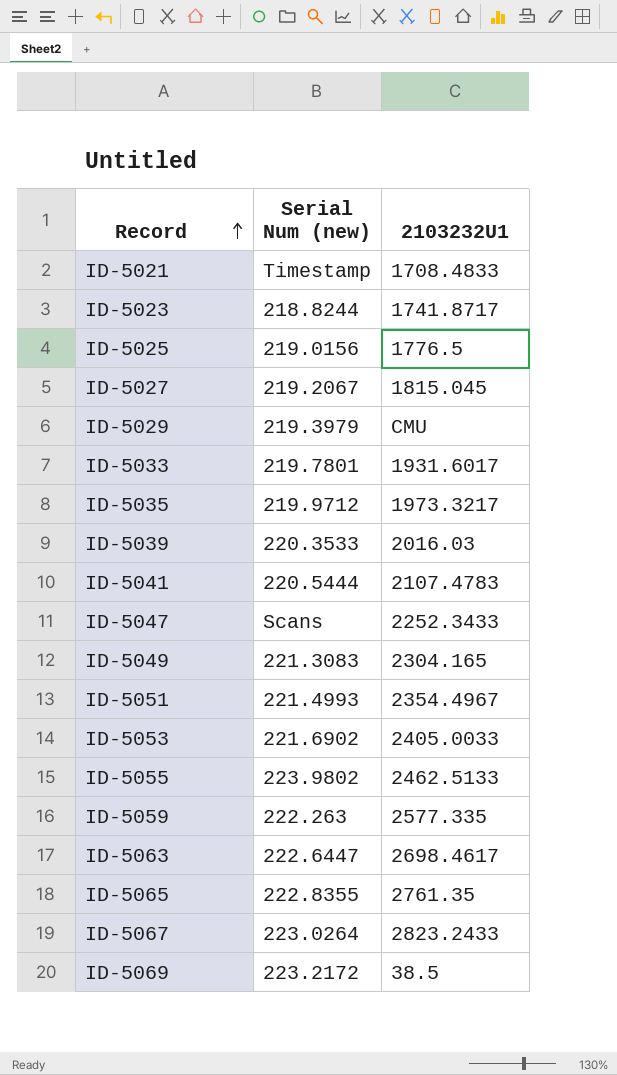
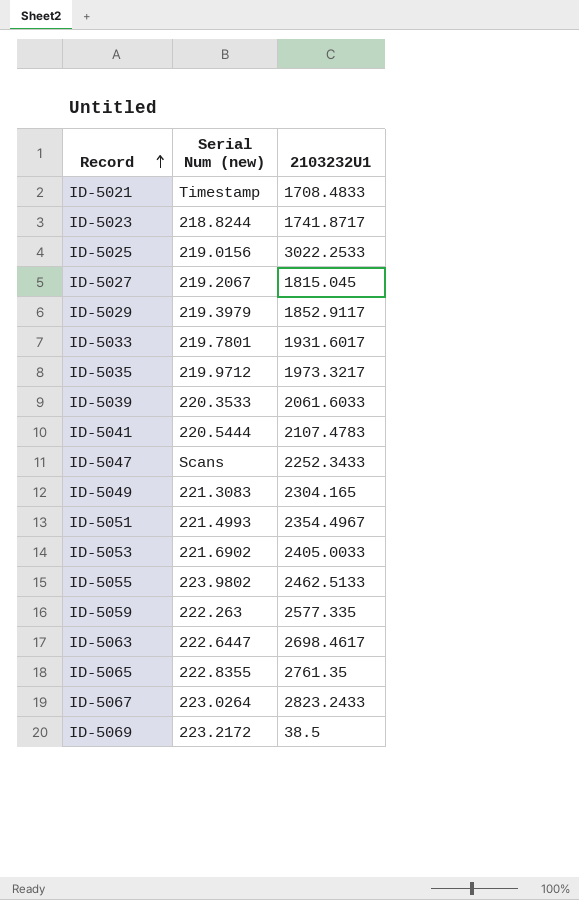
ID-5025 | 2103232U1: 1776.5 -> 3022.2533
ID-5029 | 2103232U1: CMU -> 1852.9117
ID-5039 | 2103232U1: 2016.03 -> 2061.6033

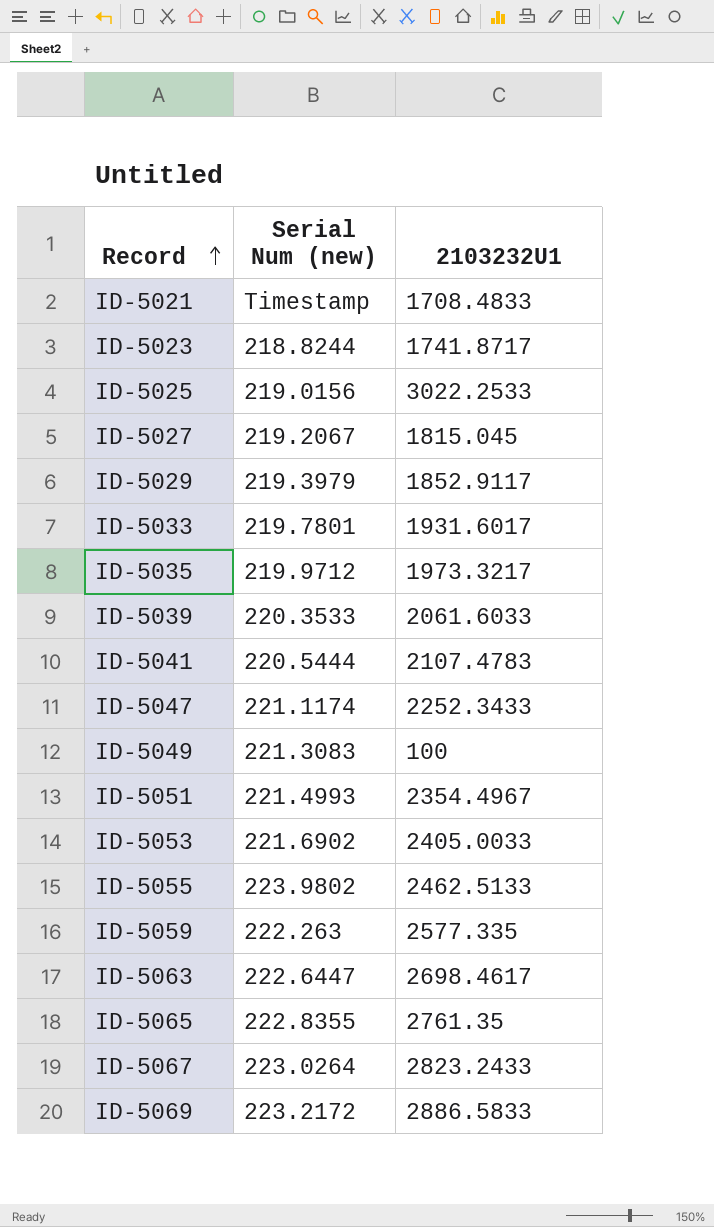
ID-5047 | Serial Num (new): Scans -> 221.1174
ID-5049 | 2103232U1: 2304.165 -> 100
ID-5069 | 2103232U1: 38.5 -> 2886.5833

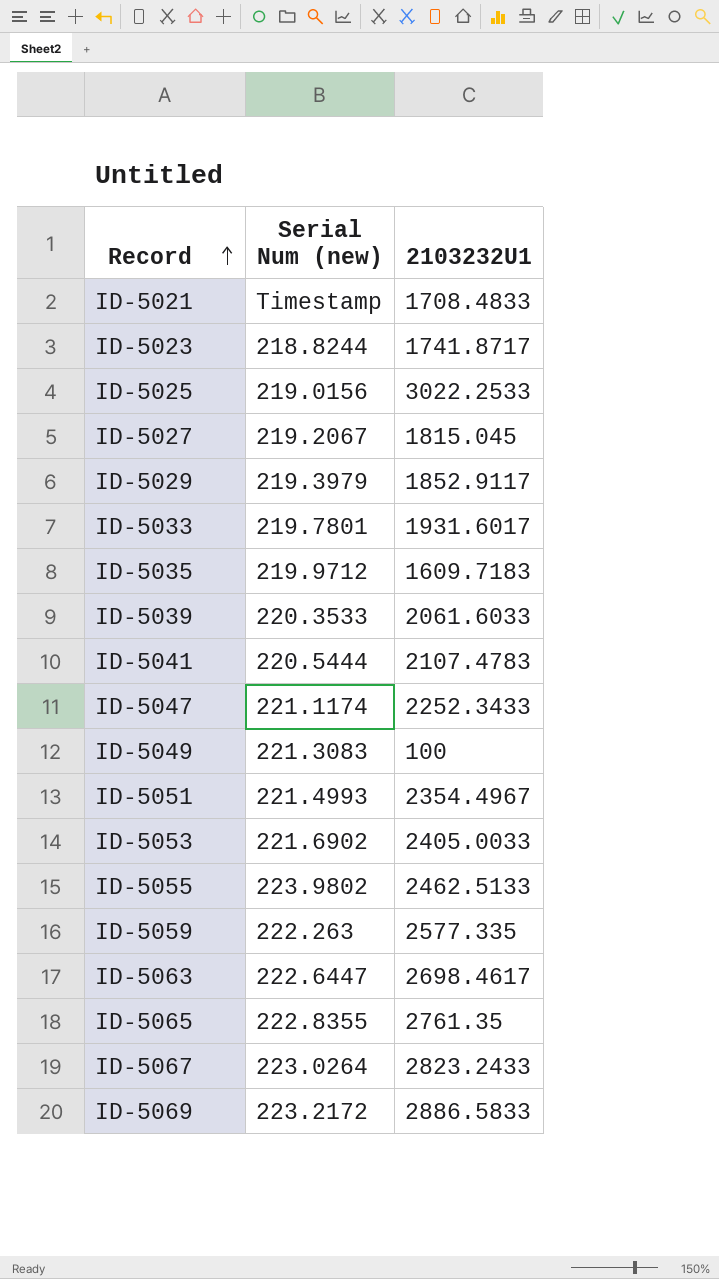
ID-5035 | 2103232U1: 1973.3217 -> 1609.7183

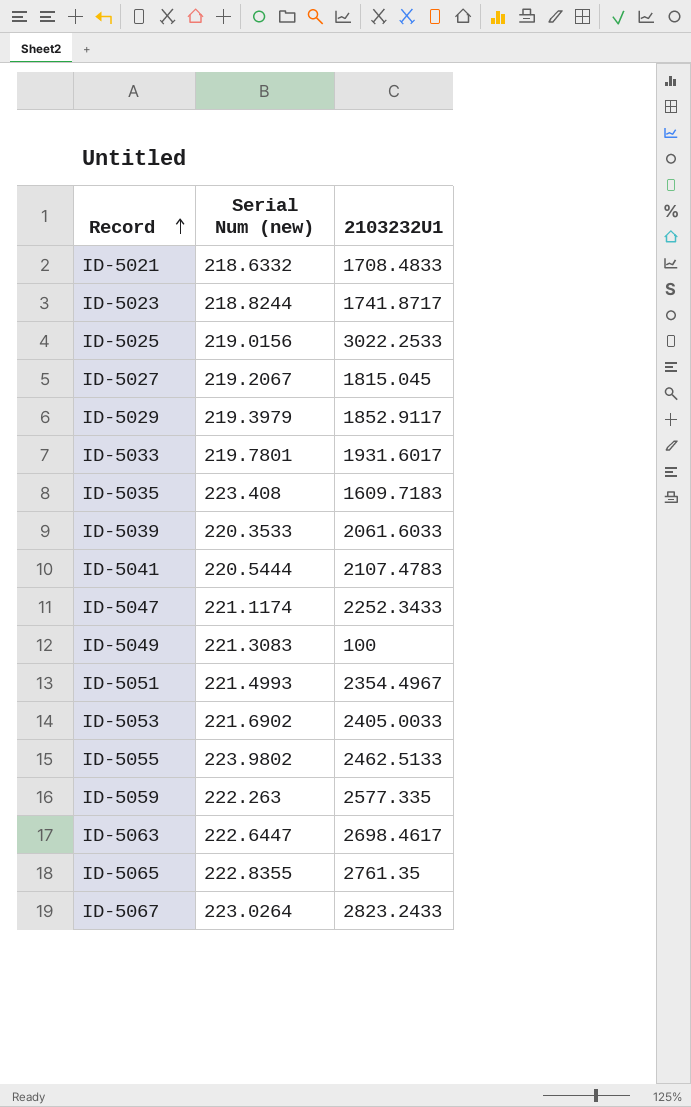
row ID-5069: 223.2172 | 2886.5833 -> none
ID-5021 | Serial Num (new): Timestamp -> 218.6332
ID-5035 | Serial Num (new): 219.9712 -> 223.408

